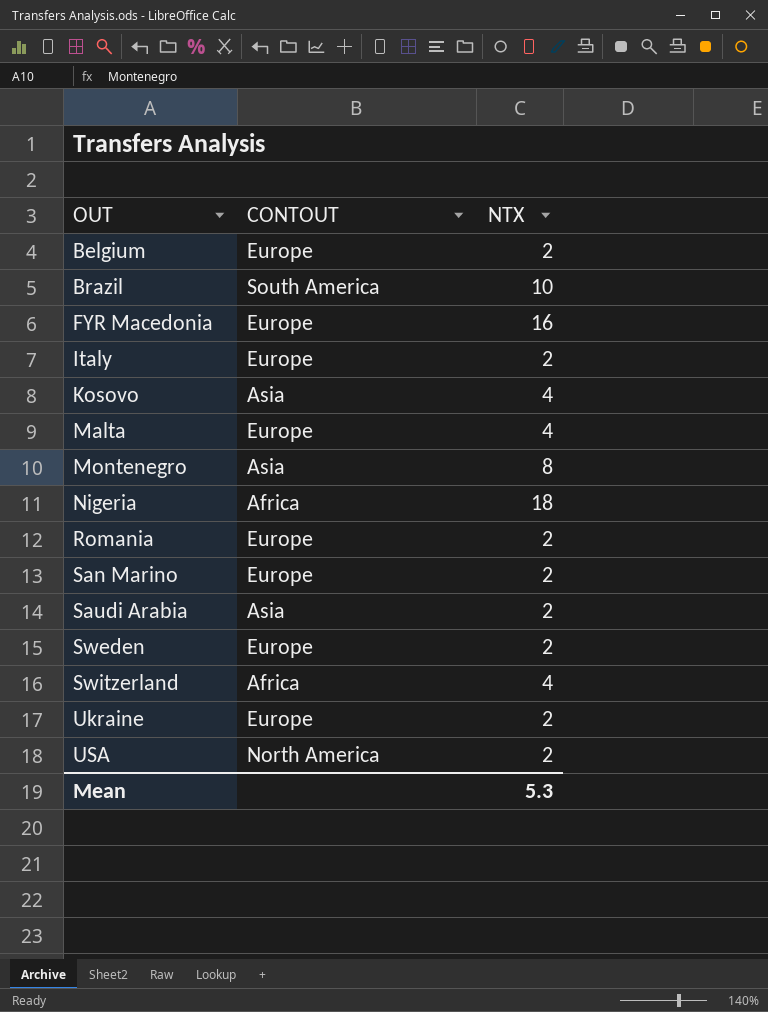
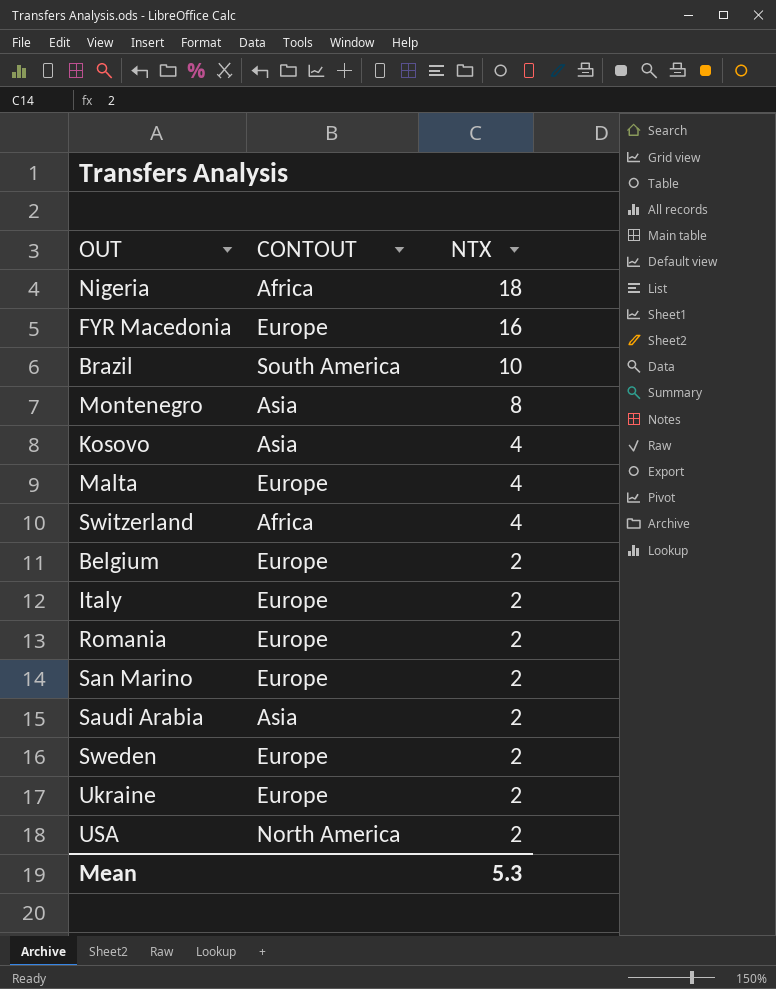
row order: OUT ascending -> NTX descending

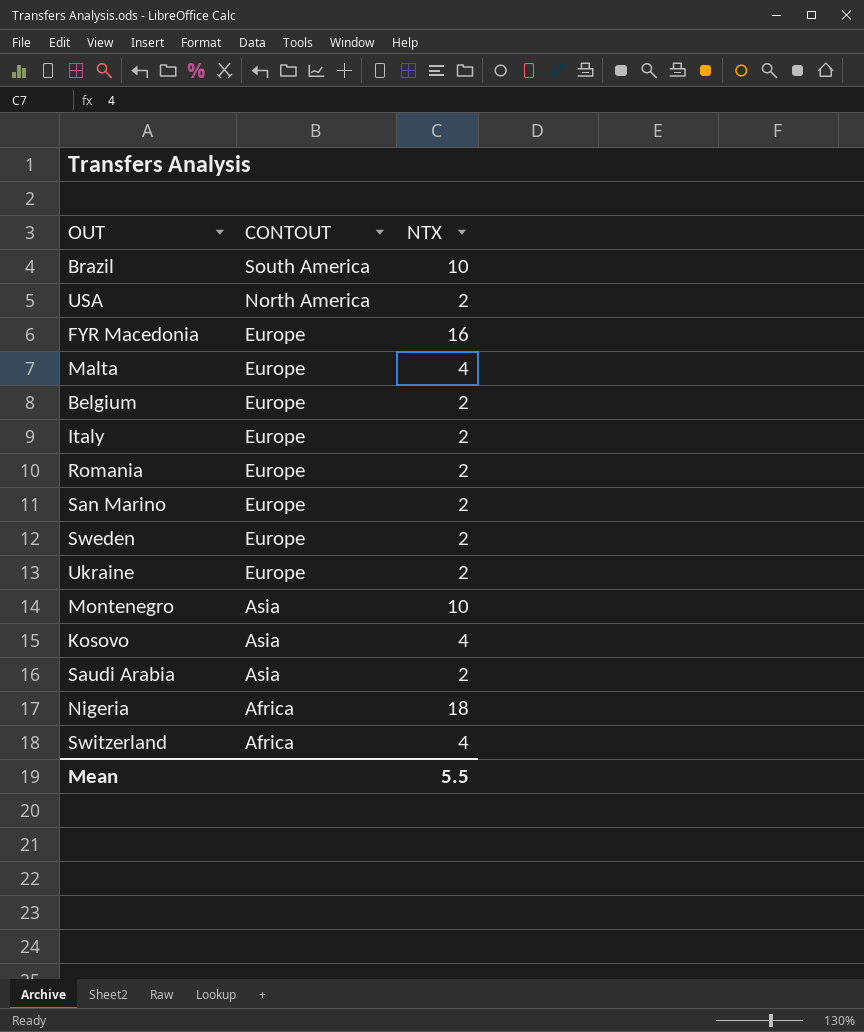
row order: NTX descending -> CONTOUT descending
Montenegro | NTX: 8 -> 10
Mean | NTX: 5.3 -> 5.5

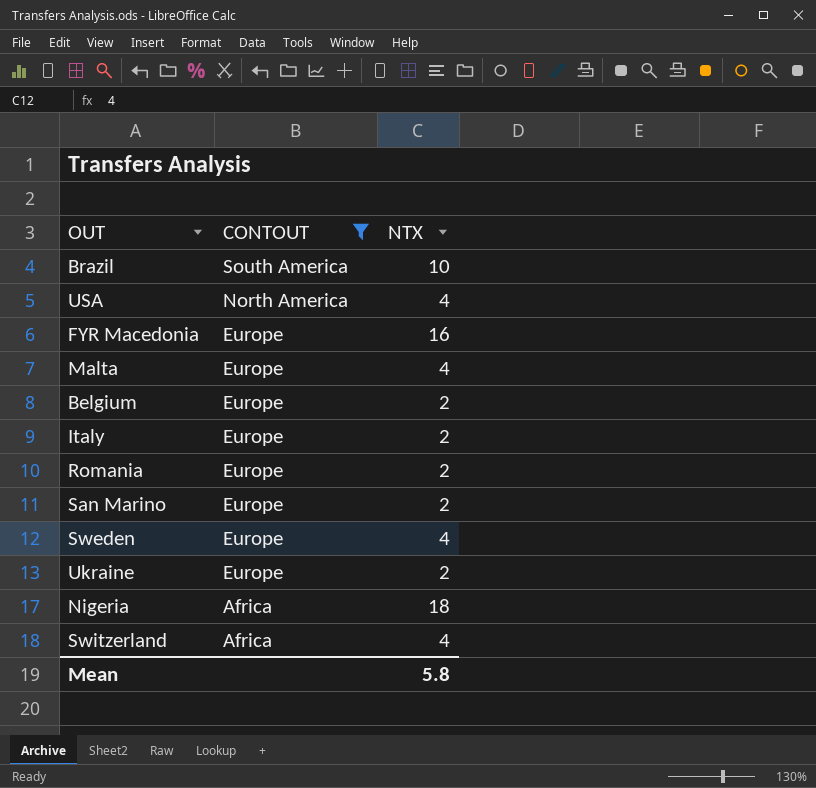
filter: none -> CONTOUT != Asia
USA | NTX: 2 -> 4
Sweden | NTX: 2 -> 4
Mean | NTX: 5.5 -> 5.8

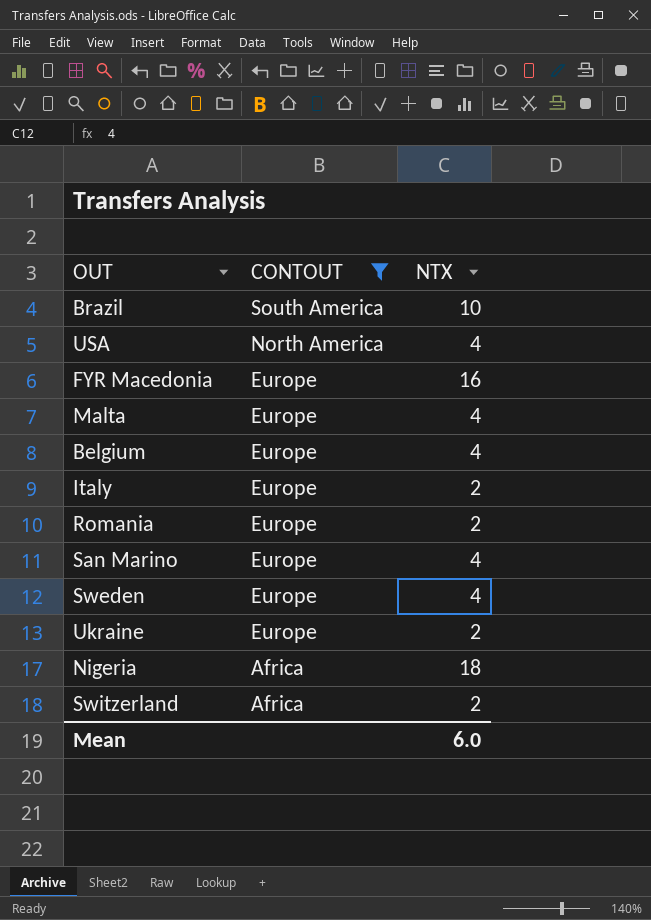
Belgium | NTX: 2 -> 4
San Marino | NTX: 2 -> 4
Switzerland | NTX: 4 -> 2
Mean | NTX: 5.8 -> 6.0

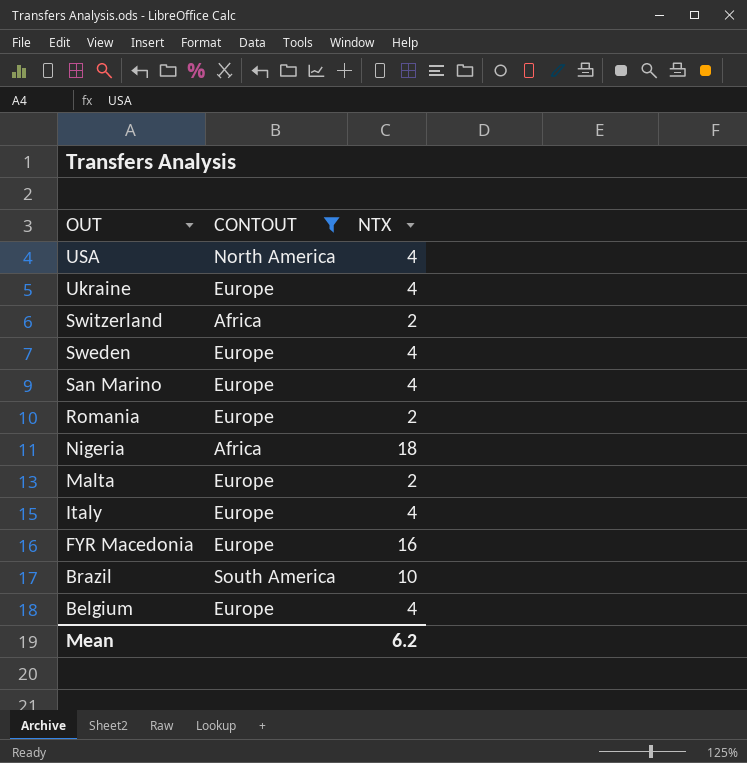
row order: CONTOUT descending -> OUT descending
Ukraine | NTX: 2 -> 4
Malta | NTX: 4 -> 2
Italy | NTX: 2 -> 4
Mean | NTX: 6.0 -> 6.2

